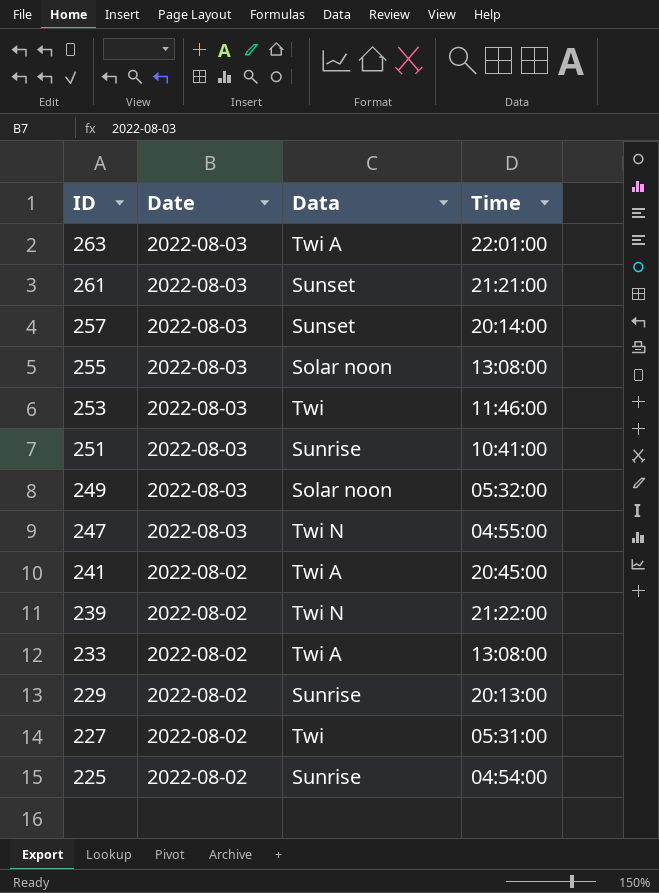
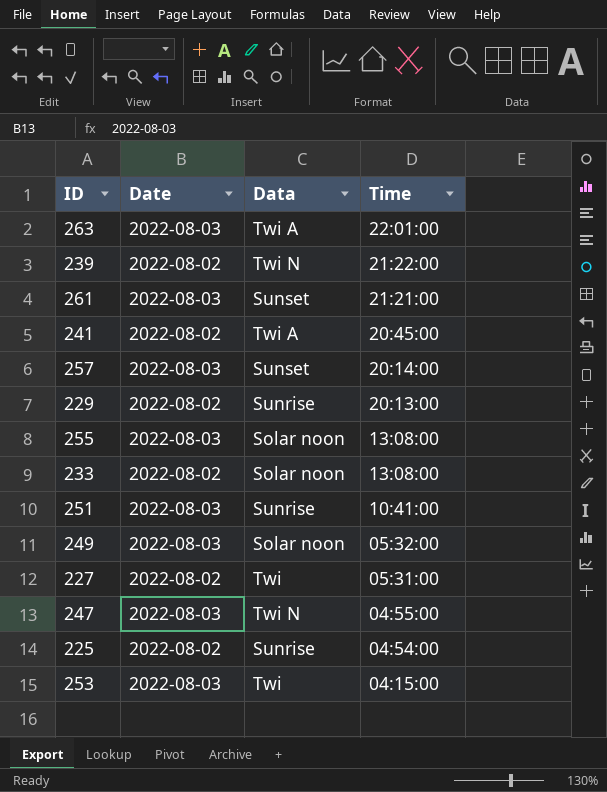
row order: ID descending -> Time descending
233 | Data: Twi A -> Solar noon
253 | Time: 11:46:00 -> 04:15:00

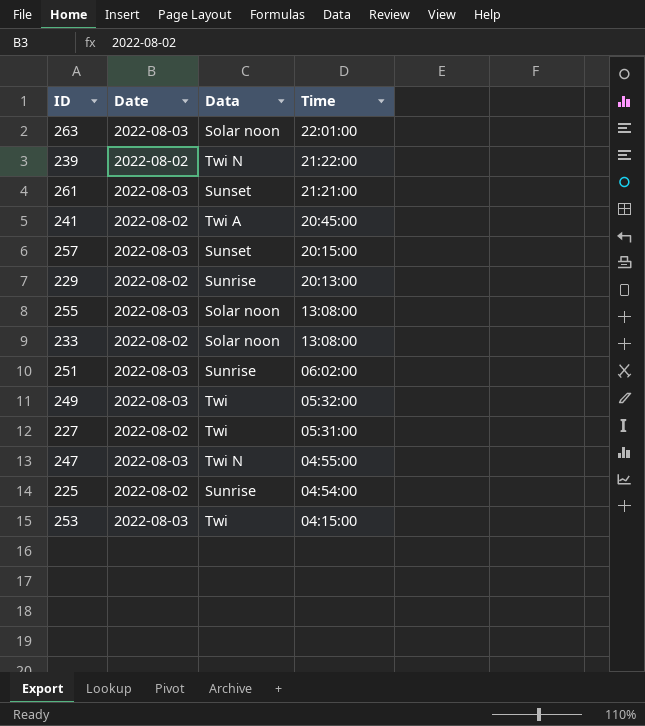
263 | Data: Twi A -> Solar noon
257 | Time: 20:14:00 -> 20:15:00
251 | Time: 10:41:00 -> 06:02:00
249 | Data: Solar noon -> Twi

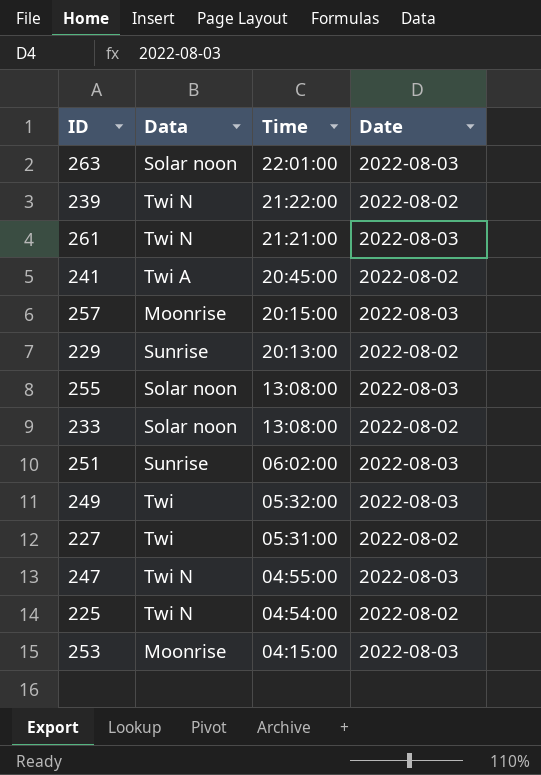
column Date | position: 2 -> 4
261 | Data: Sunset -> Twi N
257 | Data: Sunset -> Moonrise
225 | Data: Sunrise -> Twi N
253 | Data: Twi -> Moonrise

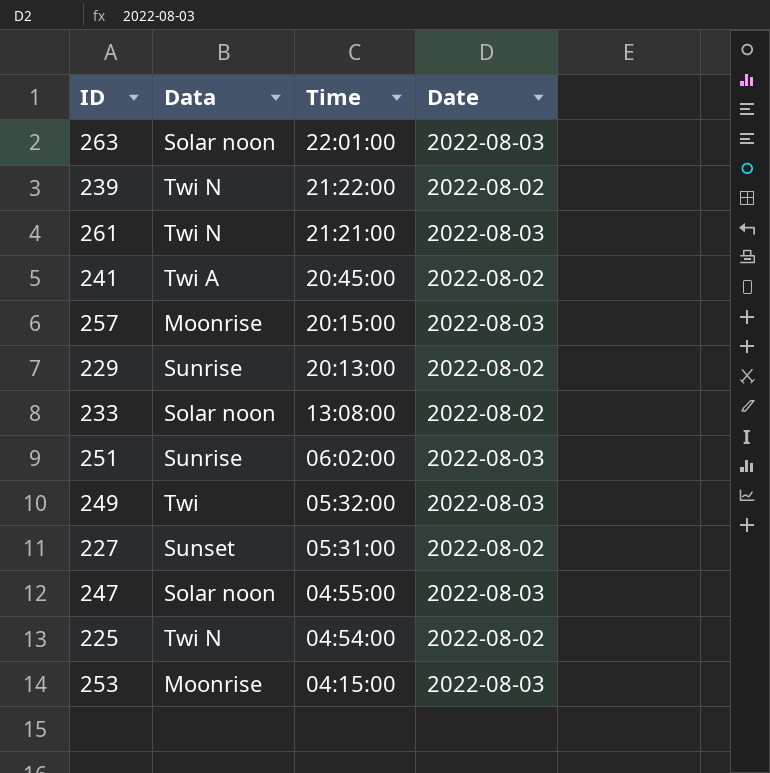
row 255: Solar noon | 13:08:00 | 2022-08-03 -> none
227 | Data: Twi -> Sunset
247 | Data: Twi N -> Solar noon

